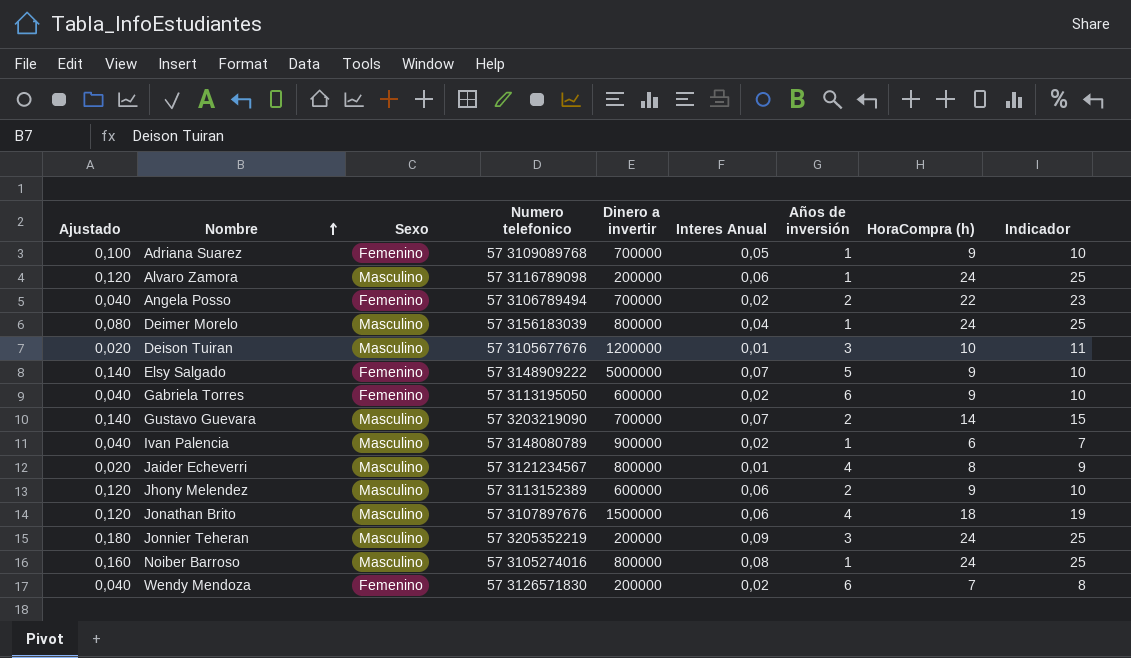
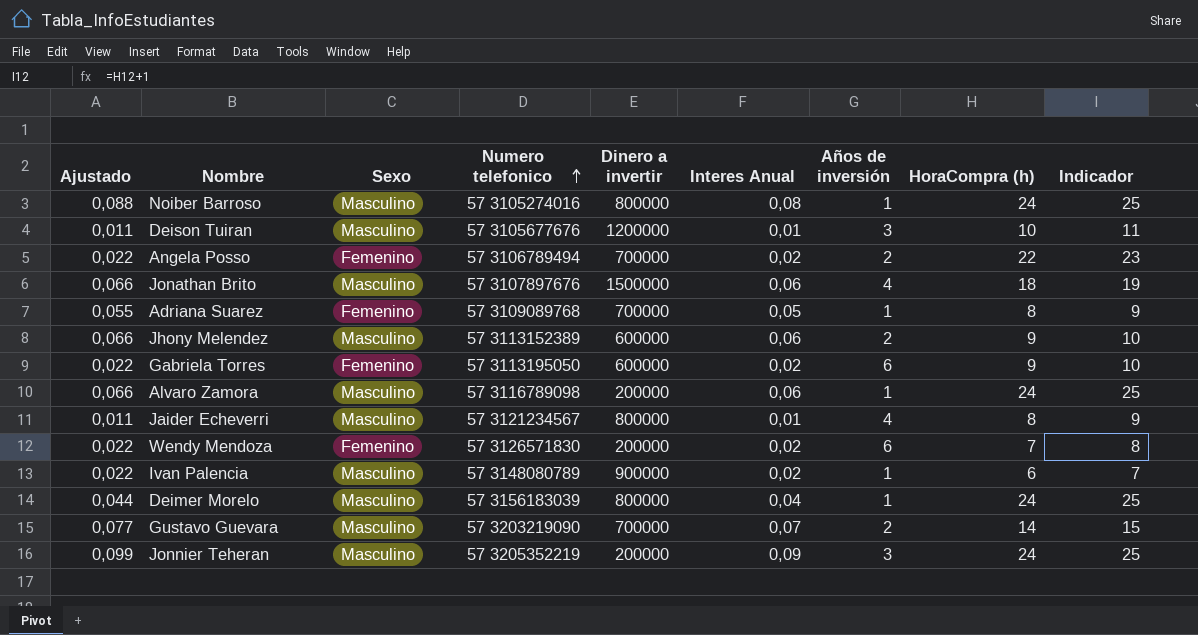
row order: Nombre ascending -> Numero telefonico ascending
column Ajustado | formula: [Interes Anual] * 2 -> [Interes Anual] * 1,1
row Elsy Salgado: 0,140 | Femenino | 57 3148909222 | 5000000 | 0,07 | 5 | 9 | 10 -> none
Adriana Suarez | HoraCompra (h): 9 -> 8
Adriana Suarez | Indicador: 10 -> 9

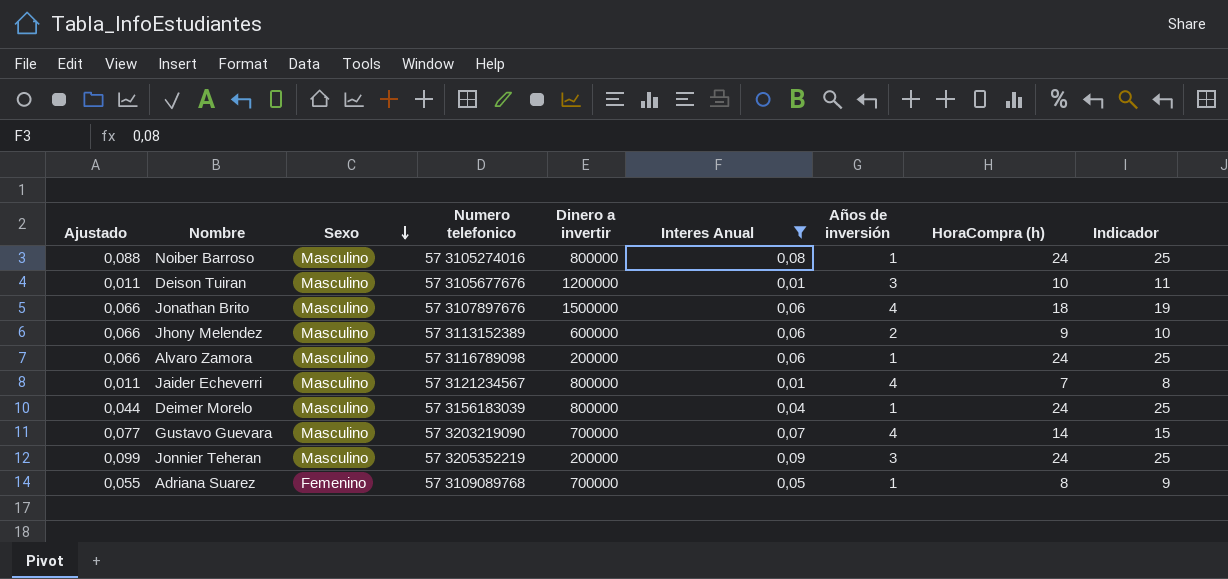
filter: none -> Interes Anual != 0,02
row order: Numero telefonico ascending -> Sexo descending
Jaider Echeverri | HoraCompra (h): 8 -> 7
Jaider Echeverri | Indicador: 9 -> 8
Gustavo Guevara | Años de inversión: 2 -> 4

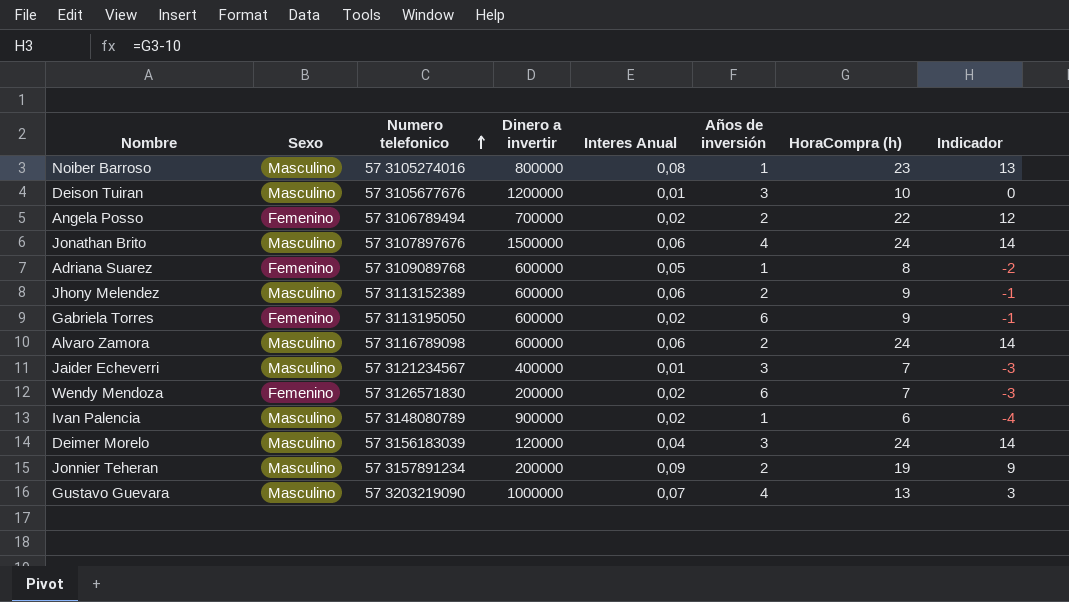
filter: Interes Anual != 0,02 -> none
row order: Sexo descending -> Numero telefonico ascending
column Ajustado | formula: [Interes Anual] * 1,1 -> none
column Indicador | formula: [HoraCompra (h)] + 1 -> [HoraCompra (h)] - 10
Noiber Barroso | HoraCompra (h): 24 -> 23
Jonathan Brito | HoraCompra (h): 18 -> 24
Adriana Suarez | Dinero a invertir: 700000 -> 600000
Alvaro Zamora | Dinero a invertir: 200000 -> 600000
Alvaro Zamora | Años de inversión: 1 -> 2
Jaider Echeverri | Dinero a invertir: 800000 -> 400000
Jaider Echeverri | Años de inversión: 4 -> 3
Deimer Morelo | Dinero a invertir: 800000 -> 120000
Deimer Morelo | Años de inversión: 1 -> 3
Jonnier Teheran | Numero telefonico: 57 3205352219 -> 57 3157891234
Jonnier Teheran | Años de inversión: 3 -> 2
Jonnier Teheran | HoraCompra (h): 24 -> 19
Gustavo Guevara | Dinero a invertir: 700000 -> 1000000
Gustavo Guevara | HoraCompra (h): 14 -> 13

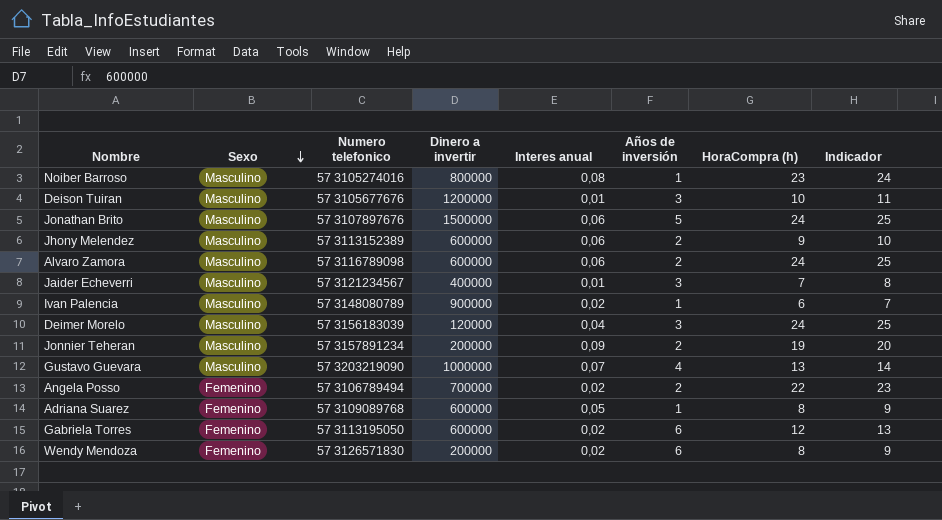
row order: Numero telefonico ascending -> Sexo descending
column name: Interes Anual -> Interes anual
column Indicador | formula: [HoraCompra (h)] - 10 -> [HoraCompra (h)] + 1
Jonathan Brito | Años de inversión: 4 -> 5
Gabriela Torres | HoraCompra (h): 9 -> 12
Wendy Mendoza | HoraCompra (h): 7 -> 8

